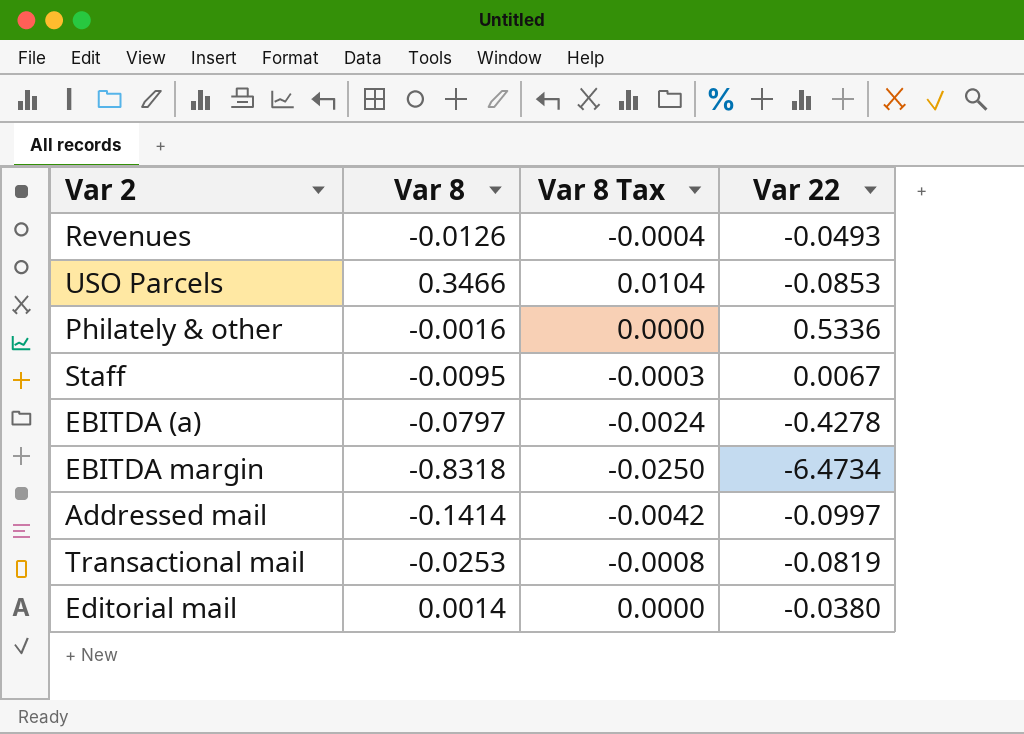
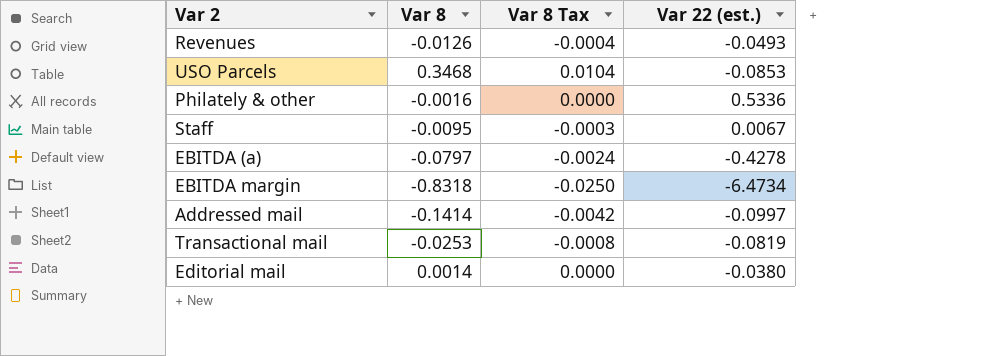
column name: Var 22 -> Var 22 (est.)
USO Parcels | Var 8: 0.3466 -> 0.3468

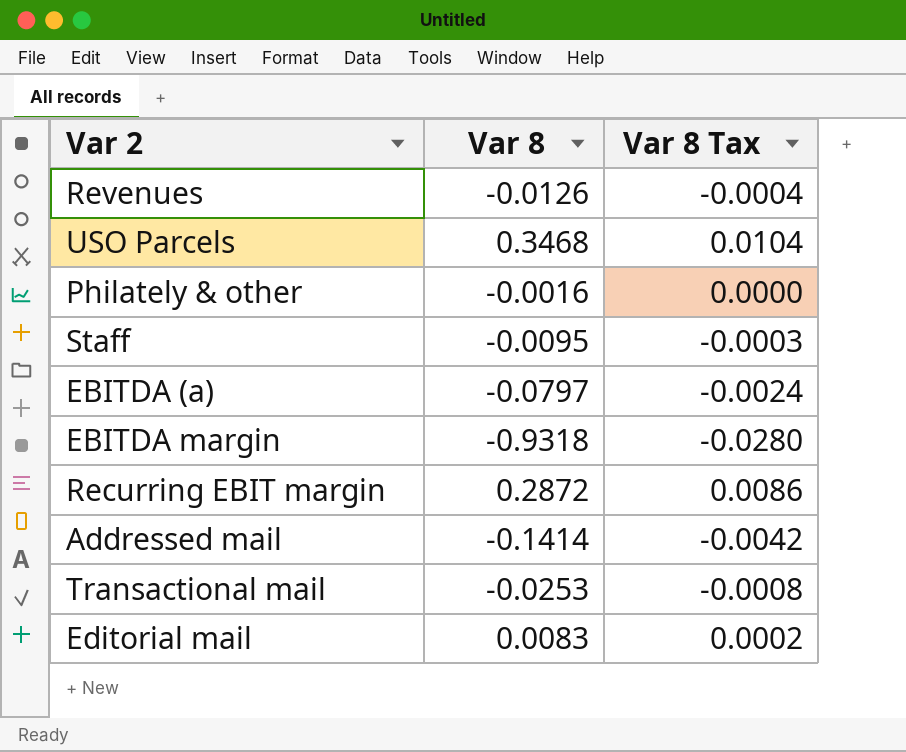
column Var 22 (est.) | position: 4 -> none
EBITDA margin | Var 8: -0.8318 -> -0.9318
EBITDA margin | Var 8 Tax: -0.0250 -> -0.0280
row Recurring EBIT margin: none -> 0.2872 | 0.0086
Editorial mail | Var 8: 0.0014 -> 0.0083
Editorial mail | Var 8 Tax: 0.0000 -> 0.0002

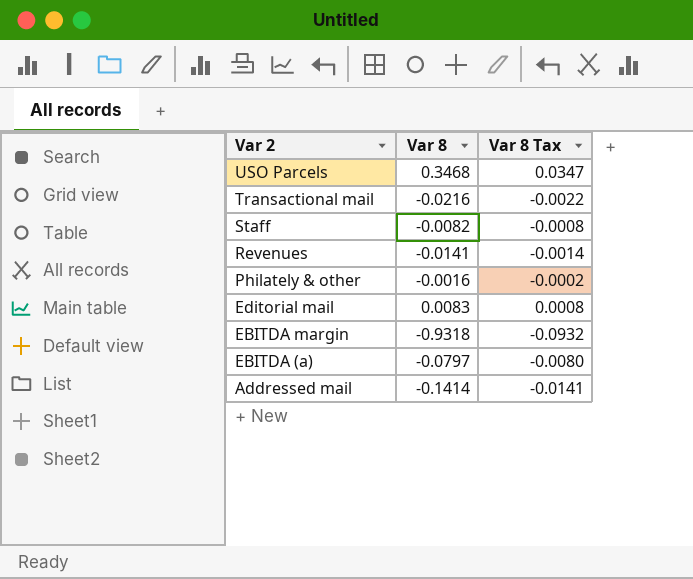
row order: none -> Var 2 descending
column Var 8 Tax | formula: [Var 8] * 0.03 -> [Var 8] * 0.1
row Recurring EBIT margin: 0.2872 | 0.0086 -> none
Transactional mail | Var 8: -0.0253 -> -0.0216
Staff | Var 8: -0.0095 -> -0.0082
Revenues | Var 8: -0.0126 -> -0.0141

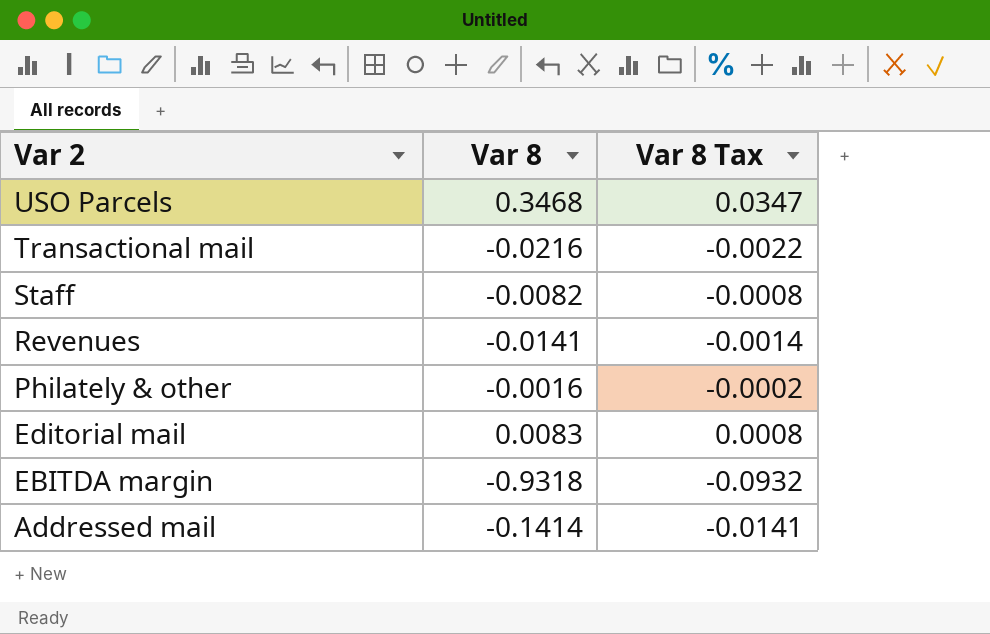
row EBITDA (a): -0.0797 | -0.0080 -> none

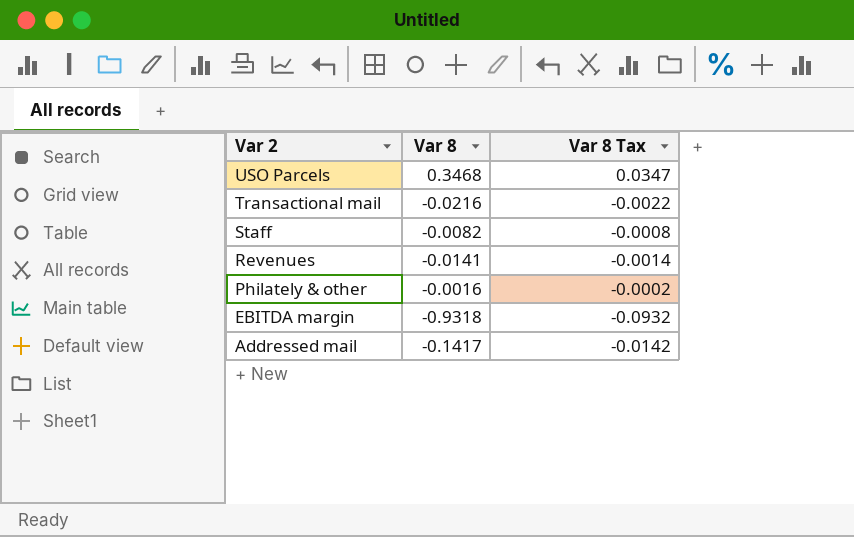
row Editorial mail: 0.0083 | 0.0008 -> none
Addressed mail | Var 8: -0.1414 -> -0.1417
Addressed mail | Var 8 Tax: -0.0141 -> -0.0142

